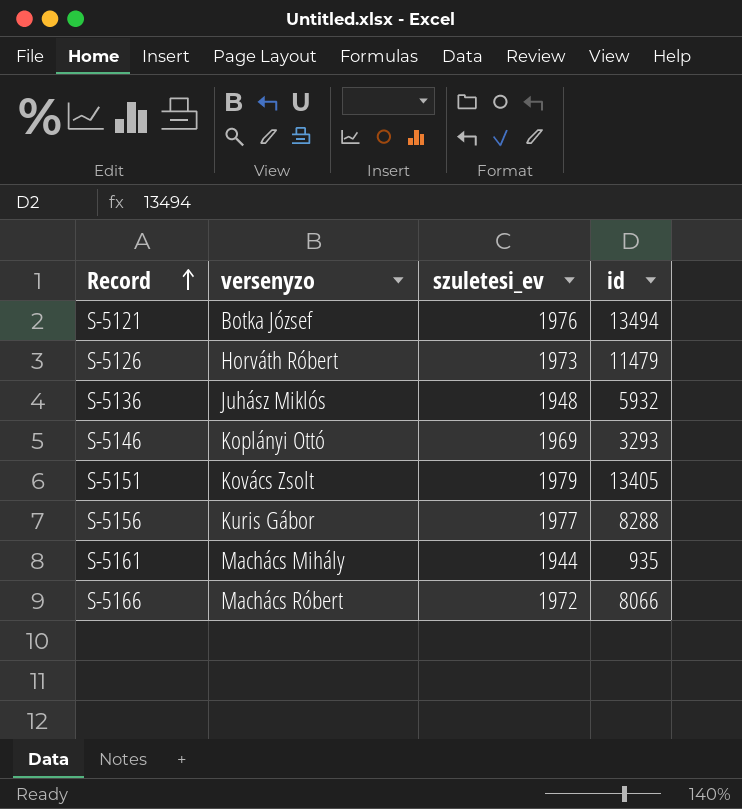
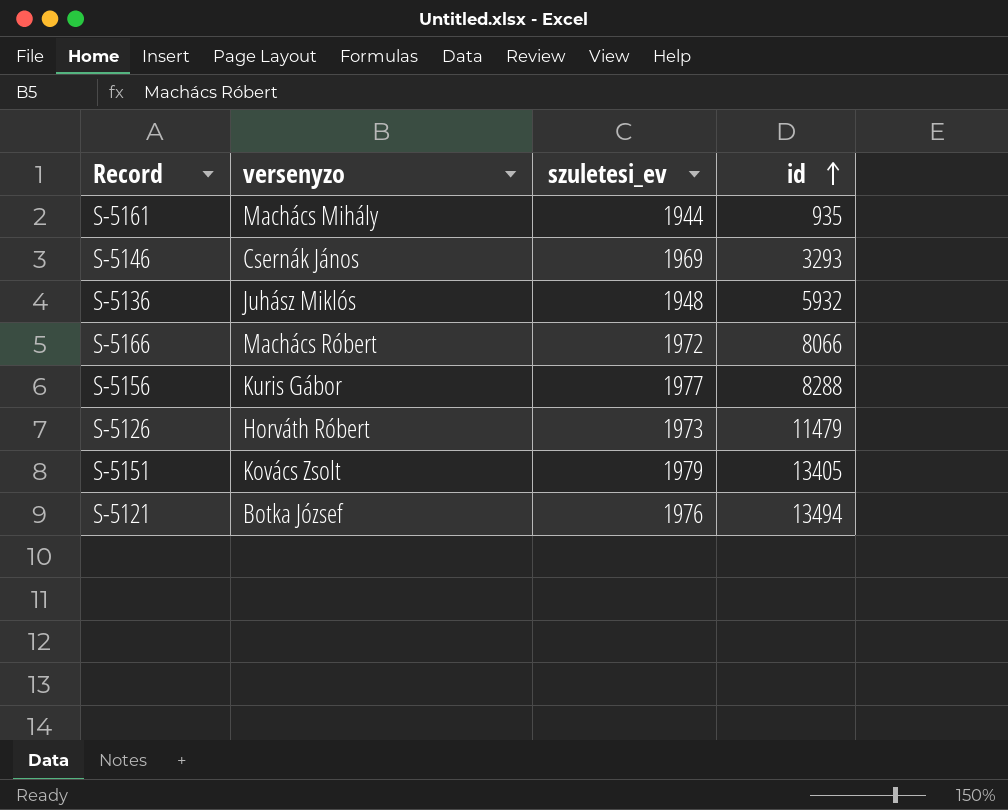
row order: Record ascending -> id ascending
S-5146 | versenyzo: Koplányi Ottó -> Csernák János

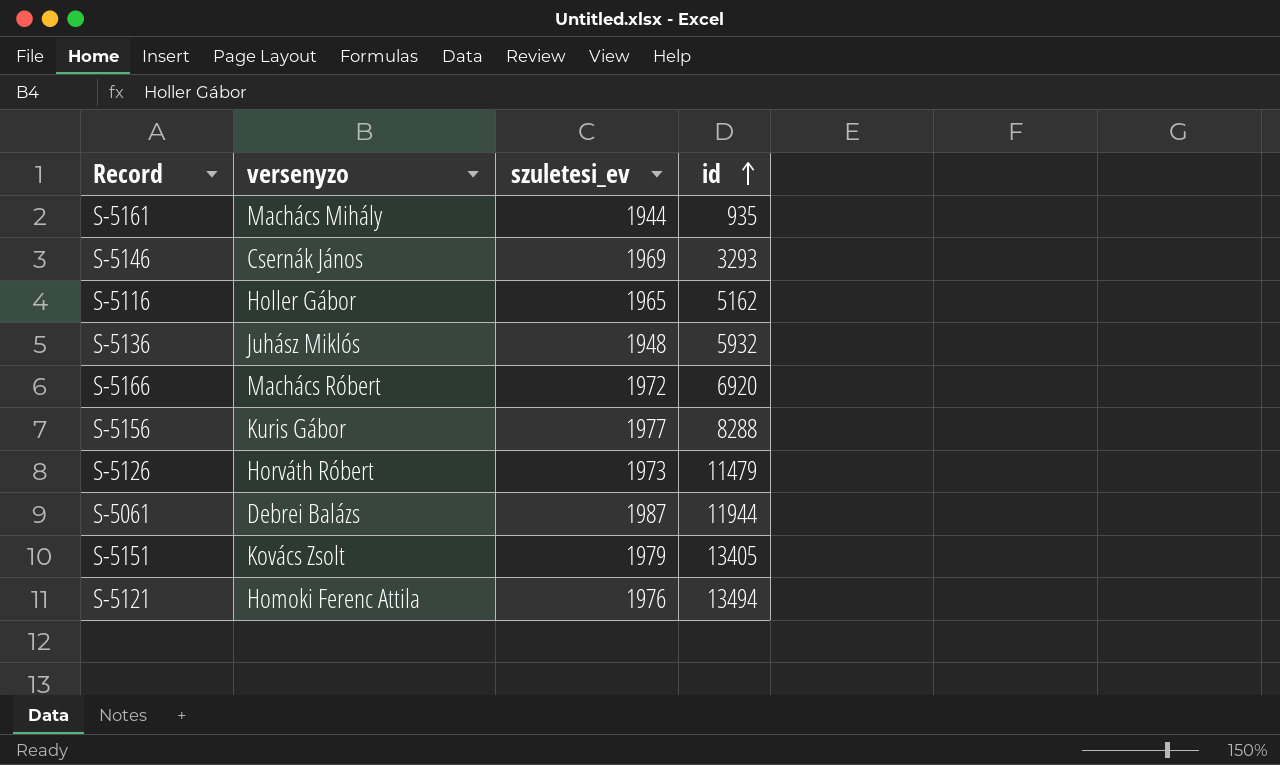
row S-5116: none -> Holler Gábor | 1965 | 5162
S-5166 | id: 8066 -> 6920
row S-5061: none -> Debrei Balázs | 1987 | 11944
S-5121 | versenyzo: Botka József -> Homoki Ferenc Attila

